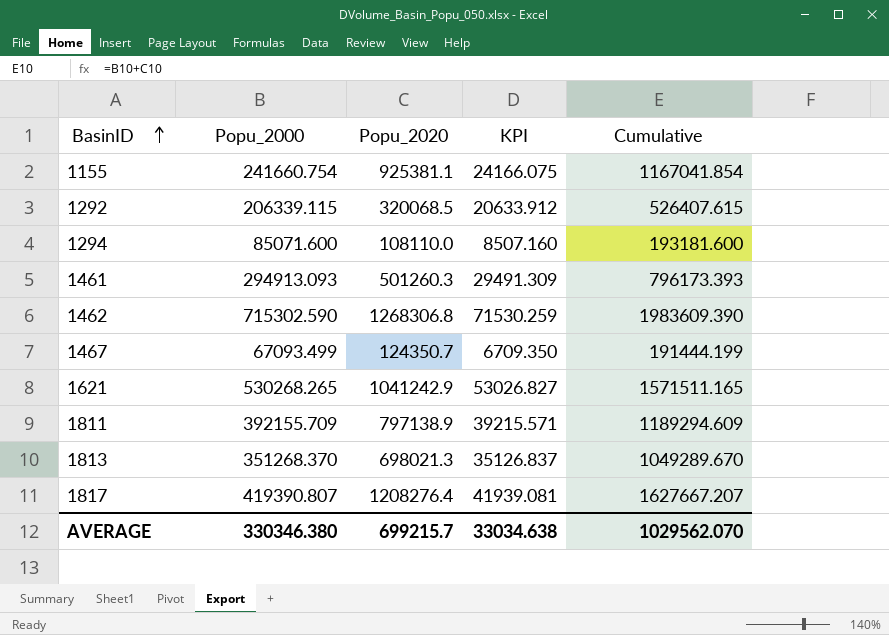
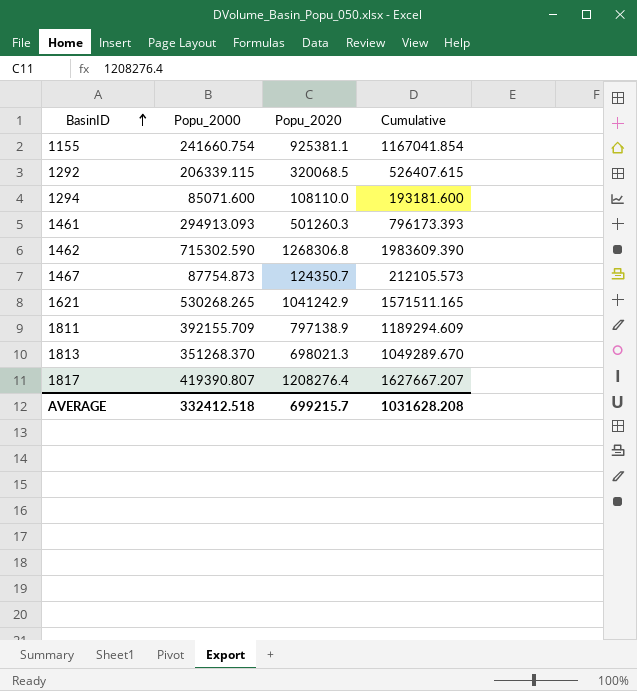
column KPI | formula: [Popu_2000] * 0.1 -> none
1467 | Popu_2000: 67093.499 -> 87754.873
1467 | Cumulative: 191444.199 -> 212105.573
AVERAGE | Popu_2000: 330346.380 -> 332412.518
AVERAGE | Cumulative: 1029562.070 -> 1031628.208

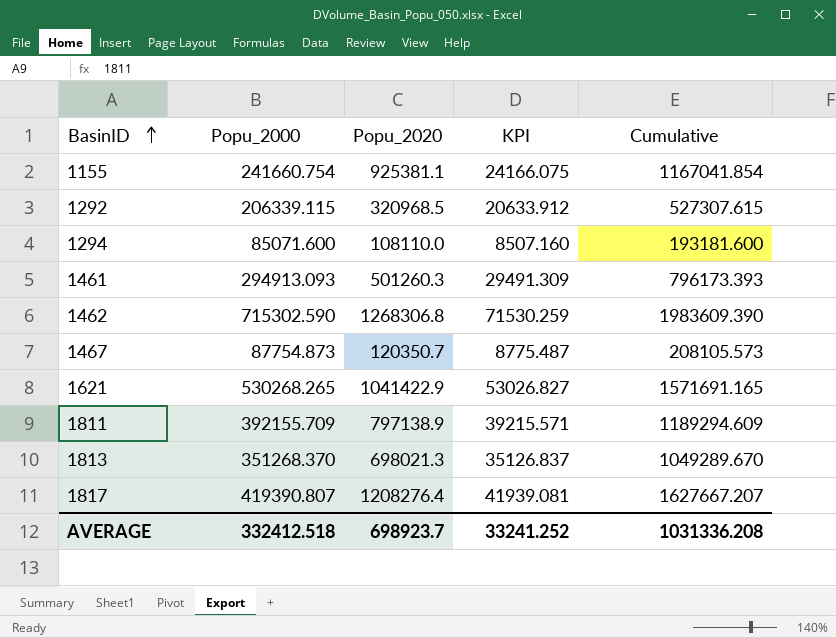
column KPI | formula: none -> [Popu_2000] * 0.1
1292 | Popu_2020: 320068.5 -> 320968.5
1292 | Cumulative: 526407.615 -> 527307.615
1467 | Popu_2020: 124350.7 -> 120350.7
1467 | Cumulative: 212105.573 -> 208105.573
1621 | Popu_2020: 1041242.9 -> 1041422.9
1621 | Cumulative: 1571511.165 -> 1571691.165
AVERAGE | Popu_2020: 699215.7 -> 698923.7
AVERAGE | Cumulative: 1031628.208 -> 1031336.208

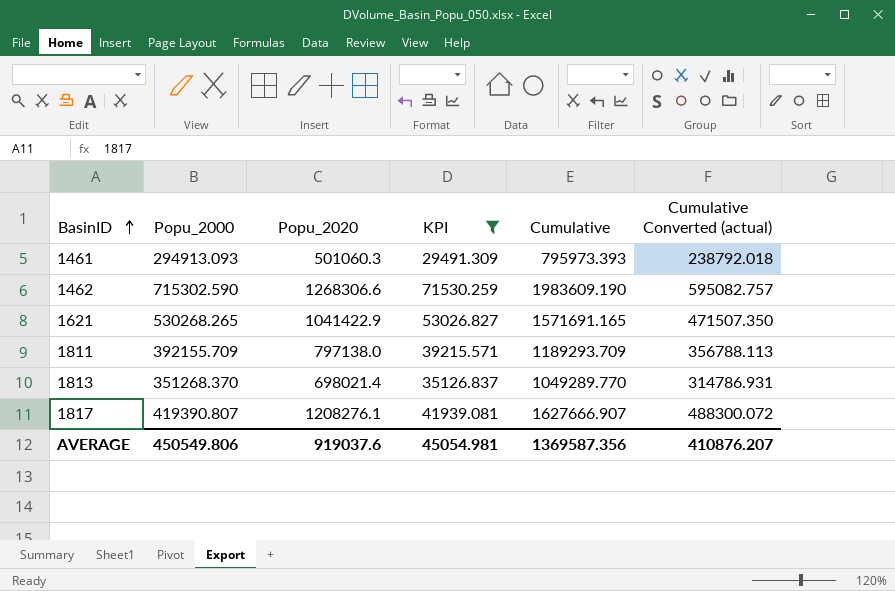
filter: none -> KPI >= 29491.309
column Cumulative Converted (actual) | formula: none -> [Cumulative] * 0.3
1461 | Popu_2020: 501260.3 -> 501060.3
1461 | Cumulative: 796173.393 -> 795973.393
1462 | Popu_2020: 1268306.8 -> 1268306.6
1462 | Cumulative: 1983609.390 -> 1983609.190
1811 | Popu_2020: 797138.9 -> 797138.0
1811 | Cumulative: 1189294.609 -> 1189293.709
1813 | Popu_2020: 698021.3 -> 698021.4
1813 | Cumulative: 1049289.670 -> 1049289.770
1817 | Popu_2020: 1208276.4 -> 1208276.1
1817 | Cumulative: 1627667.207 -> 1627666.907
AVERAGE | Popu_2000: 332412.518 -> 450549.806
AVERAGE | Popu_2020: 698923.7 -> 919037.6
AVERAGE | KPI: 33241.252 -> 45054.981
AVERAGE | Cumulative: 1031336.208 -> 1369587.356

